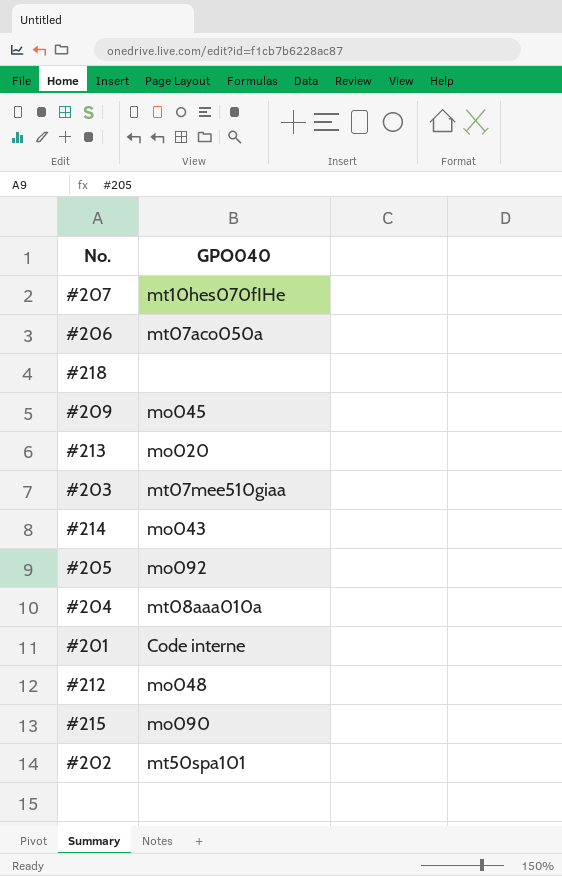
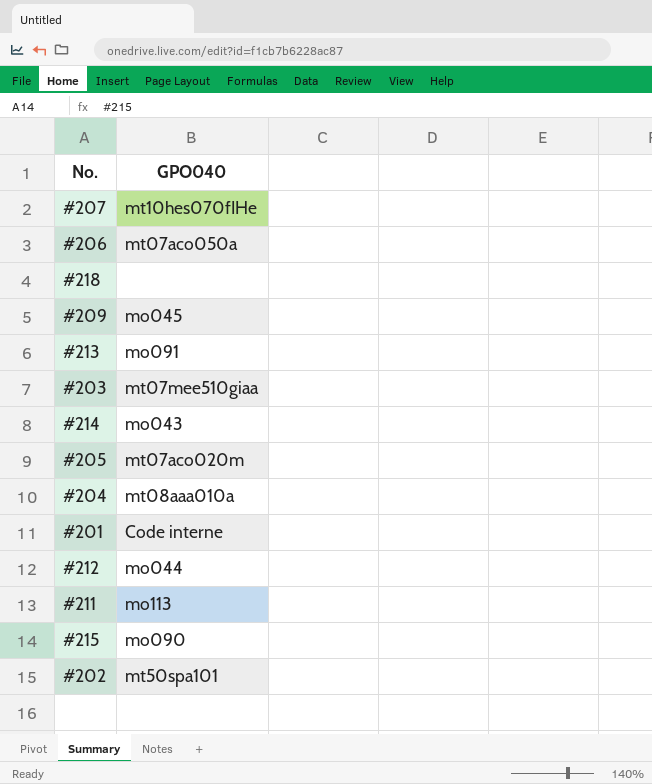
#213 | GPO040: mo020 -> mo091
#205 | GPO040: mo092 -> mt07aco020m
#212 | GPO040: mo048 -> mo044
row #211: none -> mo113

